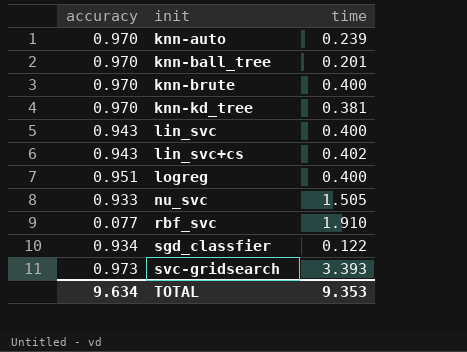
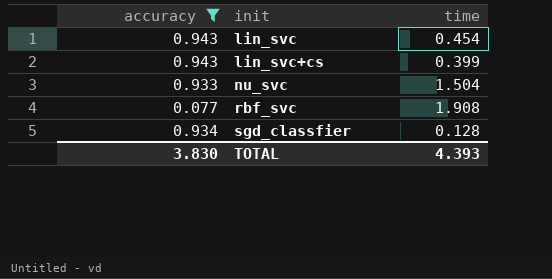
filter: none -> accuracy <= 0.943
lin_svc | time: 0.400 -> 0.454
lin_svc+cs | time: 0.402 -> 0.399
nu_svc | time: 1.505 -> 1.504
rbf_svc | time: 1.910 -> 1.908
sgd_classfier | time: 0.122 -> 0.128
TOTAL | accuracy: 9.634 -> 3.830
TOTAL | time: 9.353 -> 4.393

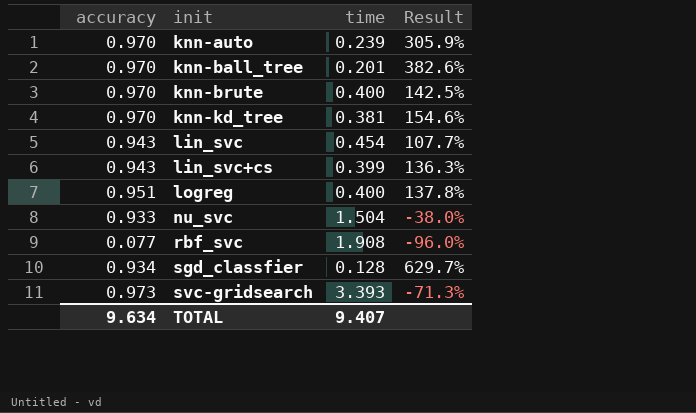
filter: accuracy <= 0.943 -> none
column Result | formula: none -> ([accuracy] - [time]) / [time]
TOTAL | accuracy: 3.830 -> 9.634
TOTAL | time: 4.393 -> 9.407

